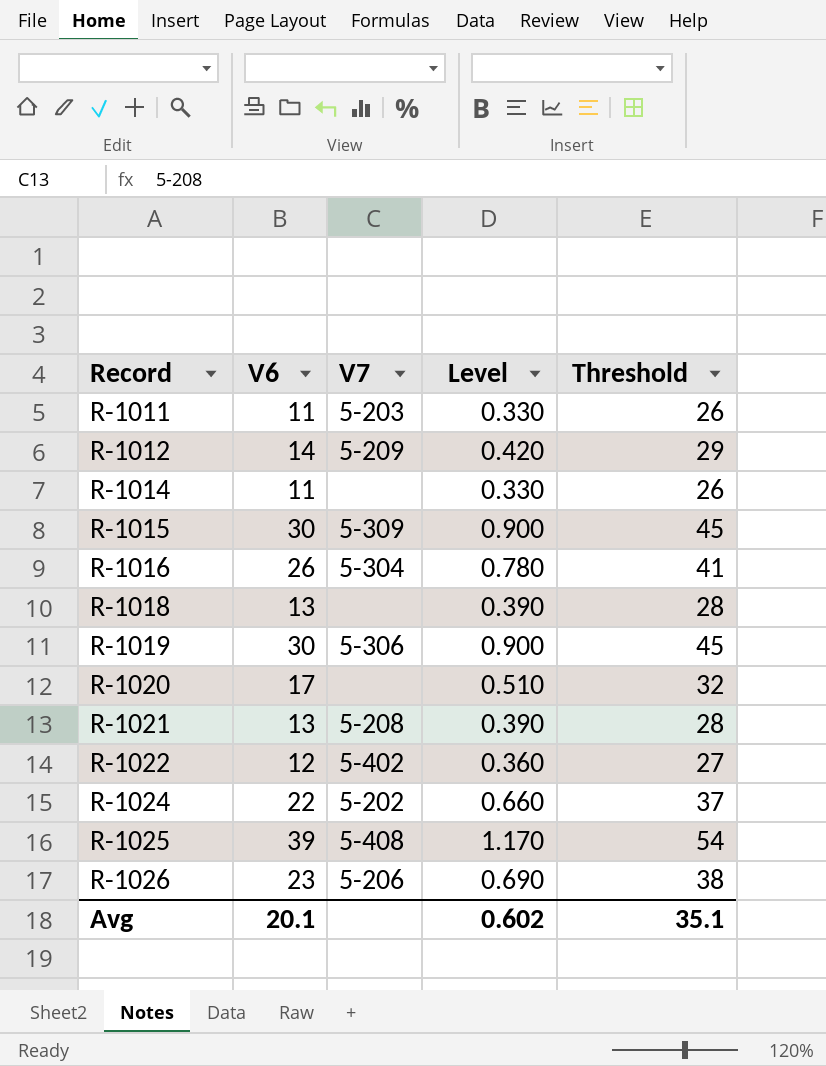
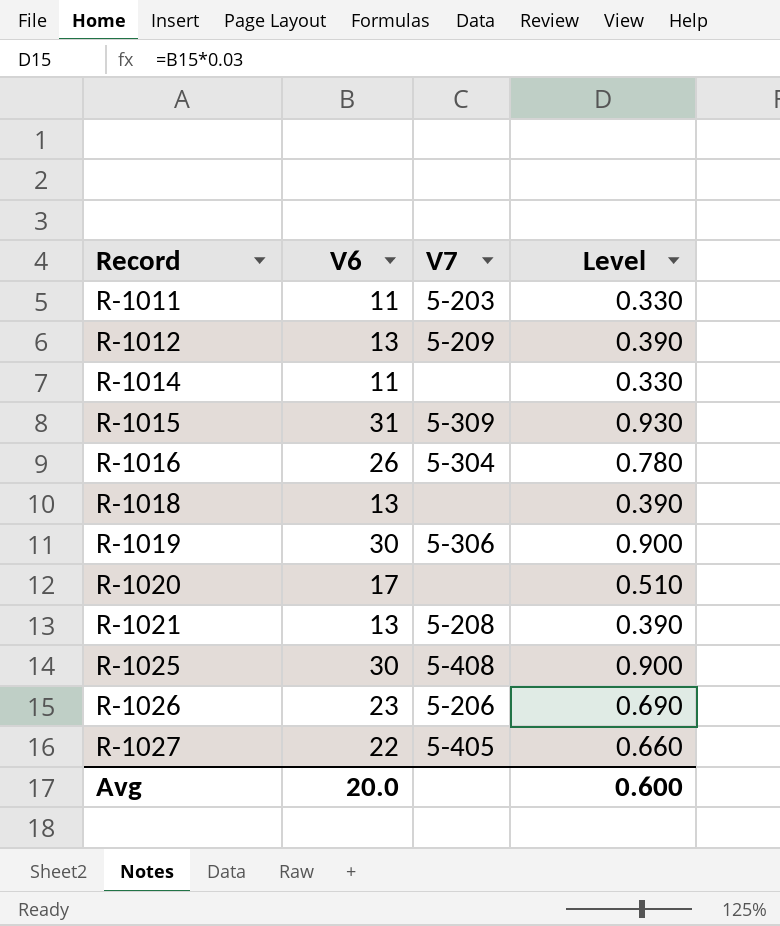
column Threshold | formula: [V6] + 15 -> none
row R-1022: 12 | 5-402 | 0.360 | 27 -> none
row R-1024: 22 | 5-202 | 0.660 | 37 -> none
R-1012 | V6: 14 -> 13
R-1012 | Level: 0.420 -> 0.390
R-1015 | V6: 30 -> 31
R-1015 | Level: 0.900 -> 0.930
R-1025 | V6: 39 -> 30
R-1025 | Level: 1.170 -> 0.900
row R-1027: none -> 22 | 5-405 | 0.660
Avg | V6: 20.1 -> 20.0
Avg | Level: 0.602 -> 0.600

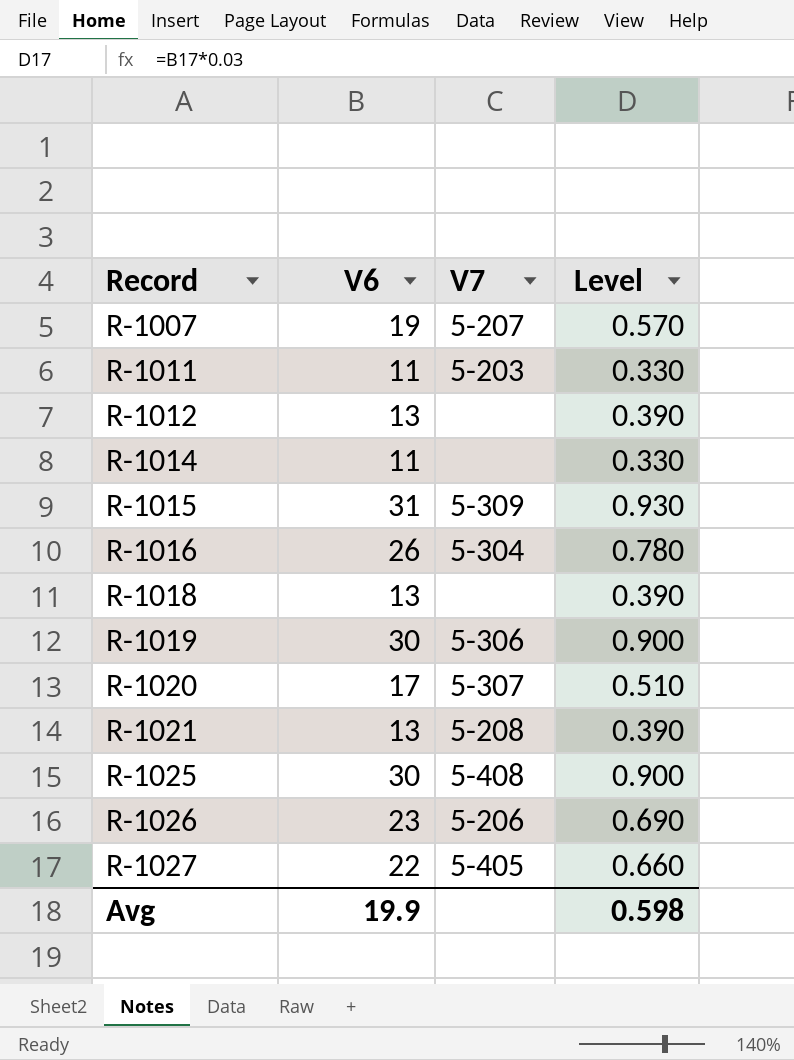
row R-1007: none -> 19 | 5-207 | 0.570
R-1012 | V7: 5-209 -> none
R-1020 | V7: none -> 5-307
Avg | V6: 20.0 -> 19.9
Avg | Level: 0.600 -> 0.598

